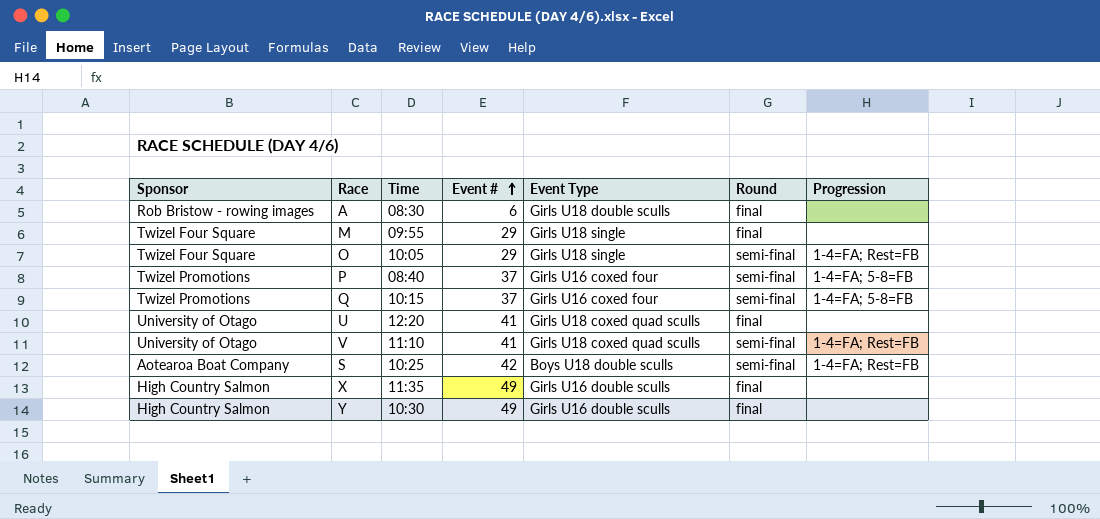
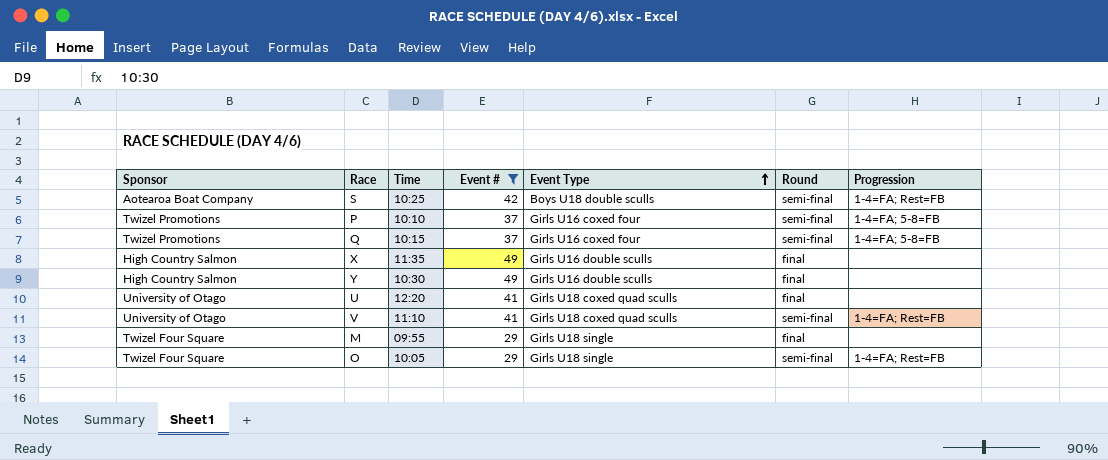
filter: none -> Event # != 6
row order: Event # ascending -> Event Type ascending
P | Time: 08:40 -> 10:10

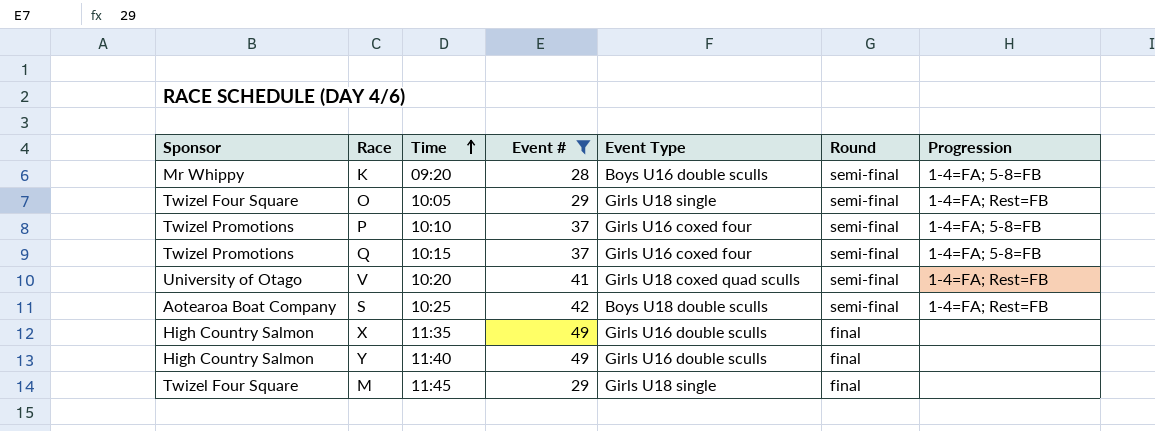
row order: Event Type ascending -> Time ascending
row U: University of Otago | 12:20 | 41 | Girls U18 coxed quad sculls | final | none -> none
row K: none -> Mr Whippy | 09:20 | 28 | Boys U16 double sculls | semi-final | 1-4=FA; 5-8=FB
V | Time: 11:10 -> 10:20
Y | Time: 10:30 -> 11:40
M | Time: 09:55 -> 11:45

